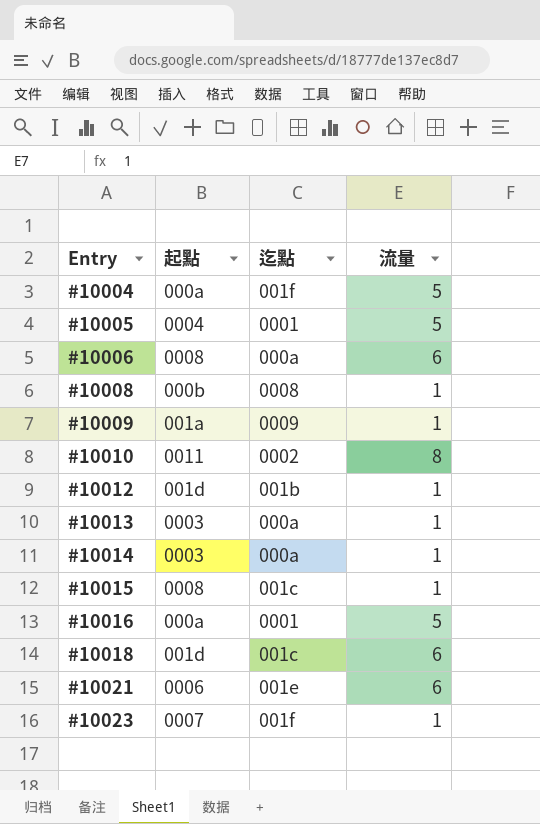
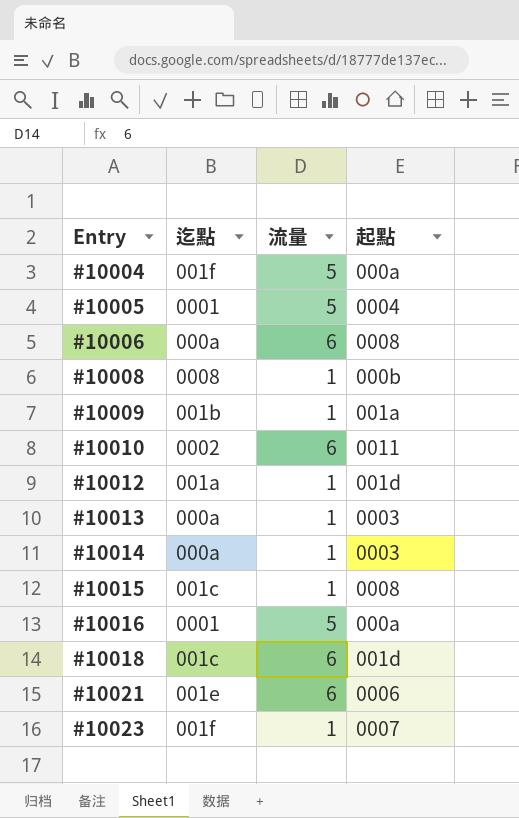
column 起點 | position: 2 -> 4
#10009 | 迄點: 0009 -> 001b
#10010 | 流量: 8 -> 6
#10012 | 迄點: 001b -> 001a

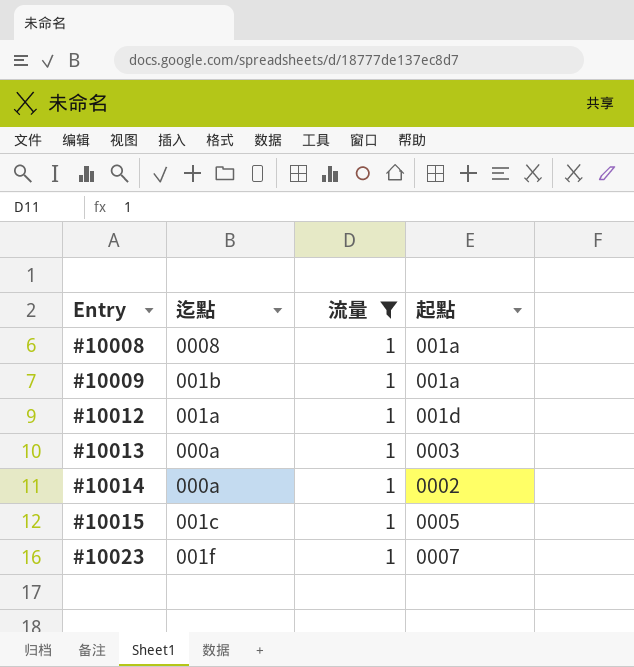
filter: none -> 流量 = 1
#10008 | 起點: 000b -> 001a
#10014 | 起點: 0003 -> 0002
#10015 | 起點: 0008 -> 0005

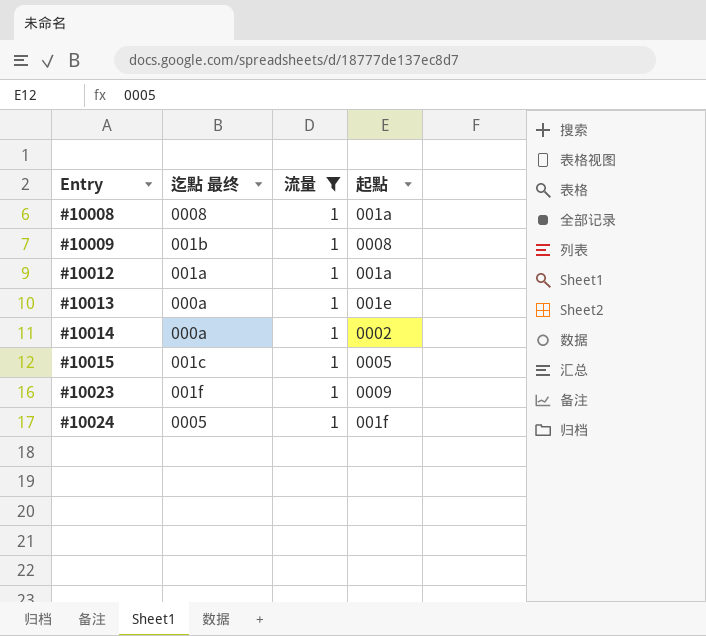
column name: 迄點 -> 迄點 最终
#10009 | 起點: 001a -> 0008
#10012 | 起點: 001d -> 001a
#10013 | 起點: 0003 -> 001e
#10023 | 起點: 0007 -> 0009
row #10024: none -> 0005 | 1 | 001f

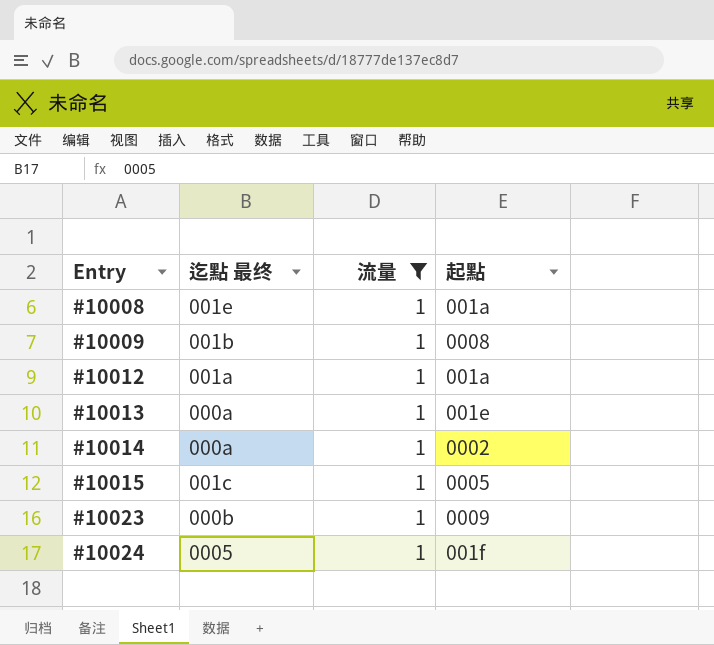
#10008 | 迄點 最终: 0008 -> 001e
#10023 | 迄點 最终: 001f -> 000b

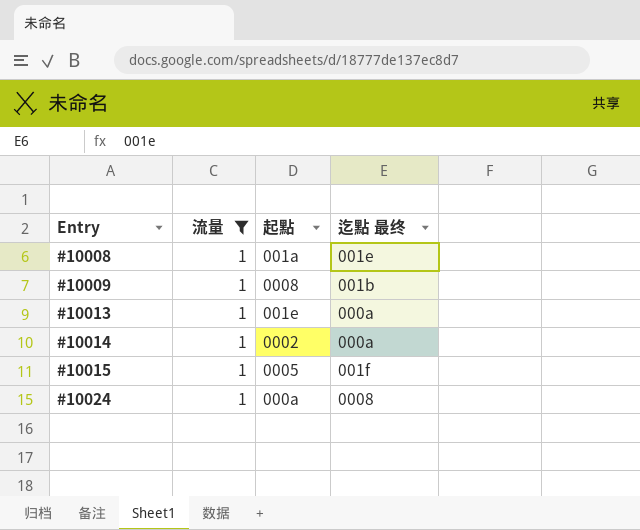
column 迄點 最终 | position: 2 -> 4
row #10012: 001a | 1 | 001a -> none
row #10023: 000b | 1 | 0009 -> none
#10015 | 迄點 最终: 001c -> 001f
#10024 | 起點: 001f -> 000a
#10024 | 迄點 最终: 0005 -> 0008

